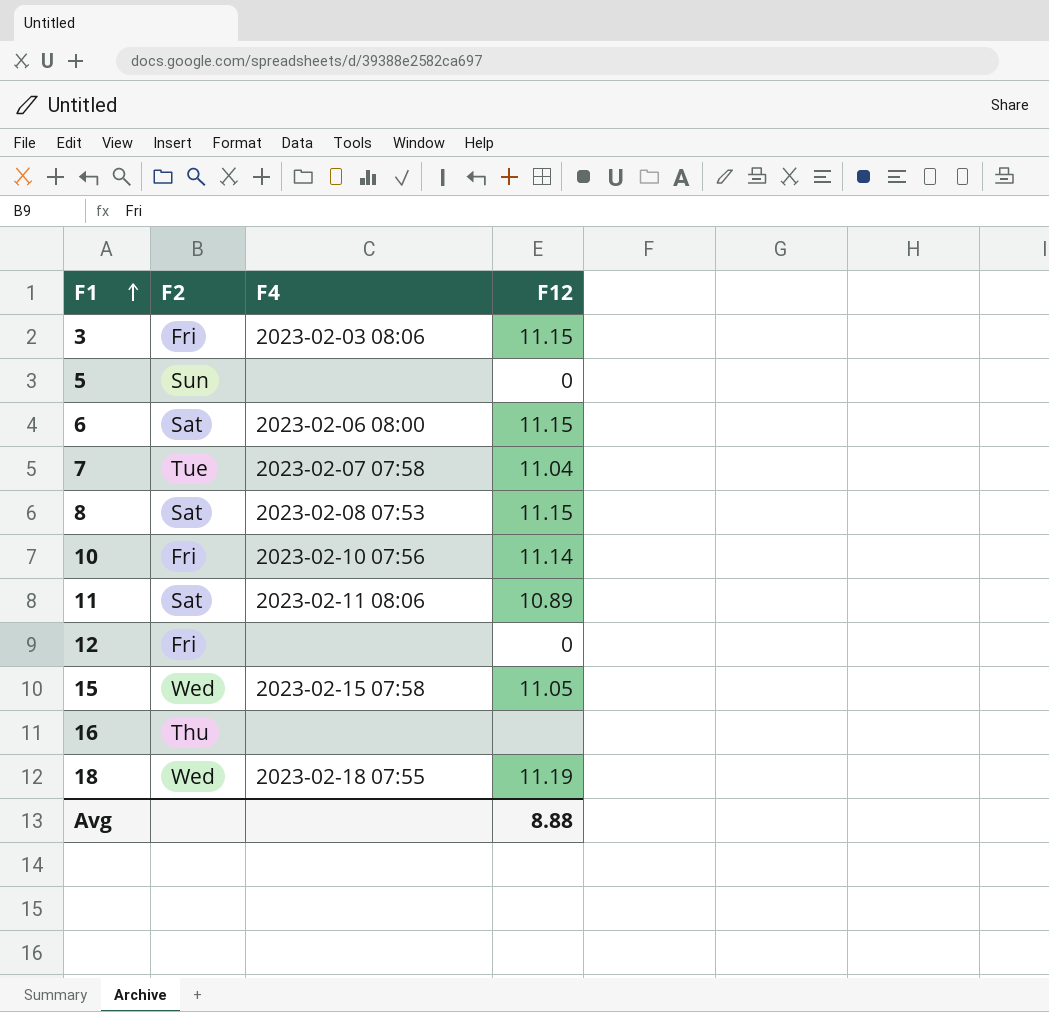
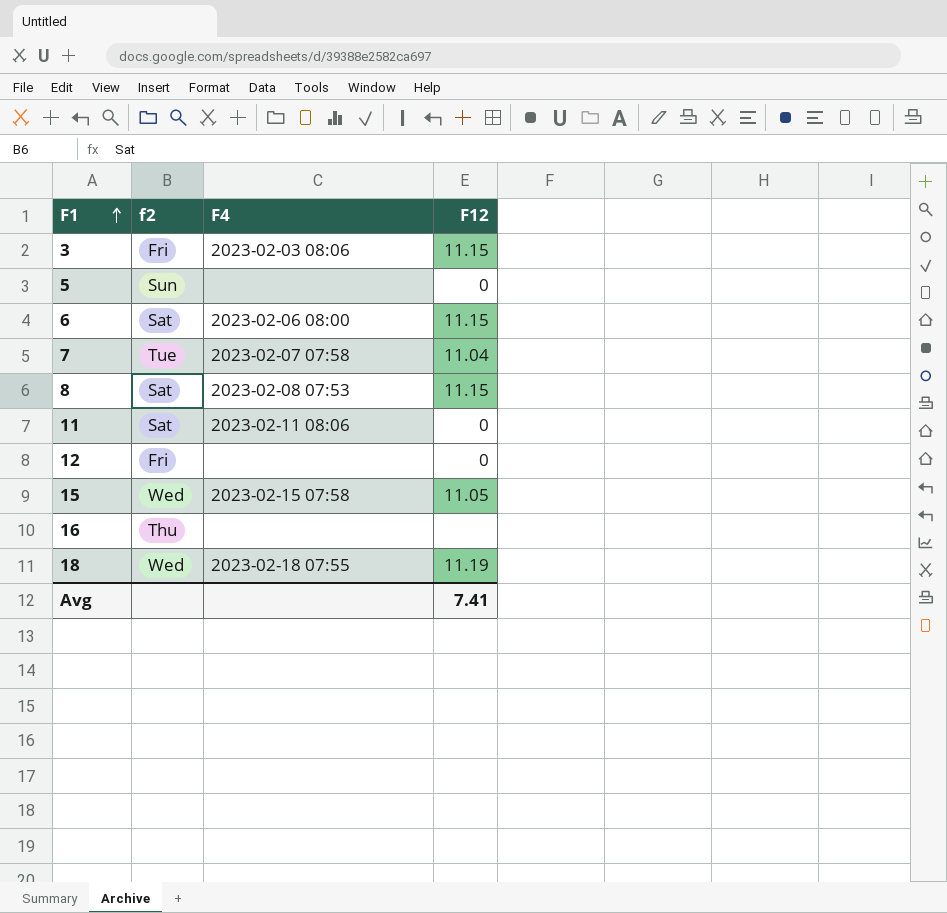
column name: F2 -> f2
row 10: Fri | 2023-02-10 07:56 | 11.14 -> none
11 | F12: 10.89 -> 0
Avg | F12: 8.88 -> 7.41

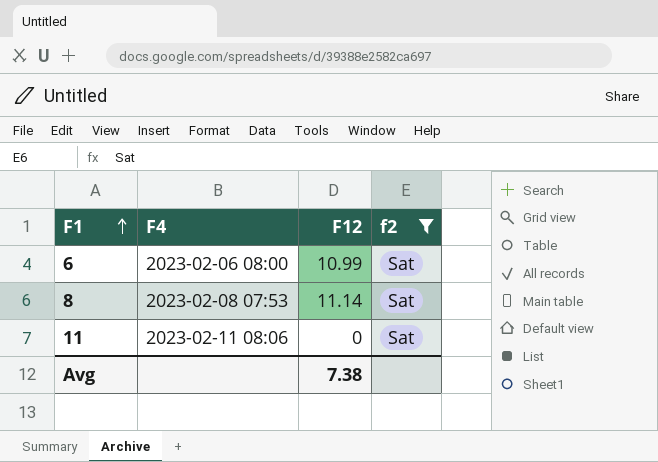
filter: none -> f2 = Sat
column f2 | position: 2 -> 4
6 | F12: 11.15 -> 10.99
8 | F12: 11.15 -> 11.14
Avg | F12: 7.41 -> 7.38

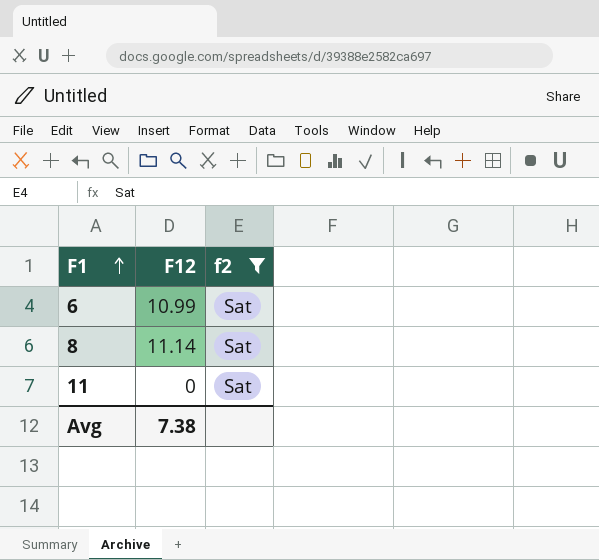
column F4 | position: 2 -> none

